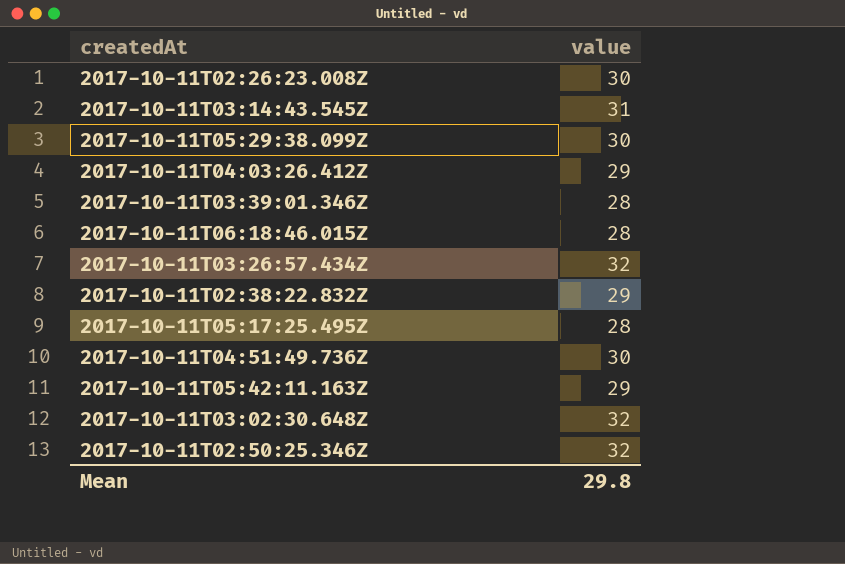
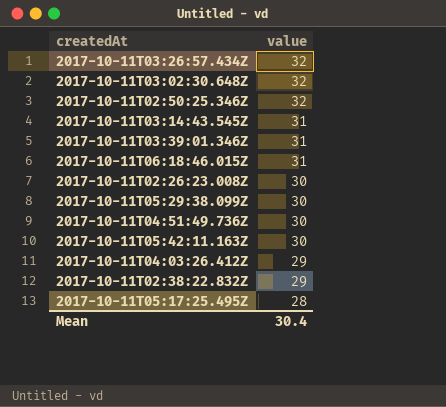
row order: none -> value descending
2017-10-11T03:39:01.346Z | value: 28 -> 31
2017-10-11T06:18:46.015Z | value: 28 -> 31
2017-10-11T05:42:11.163Z | value: 29 -> 30
Mean | value: 29.8 -> 30.4

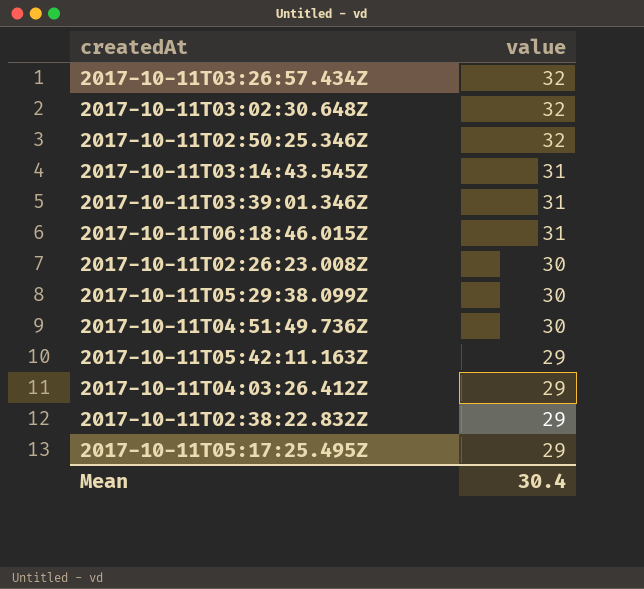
2017-10-11T05:42:11.163Z | value: 30 -> 29
2017-10-11T05:17:25.495Z | value: 28 -> 29

